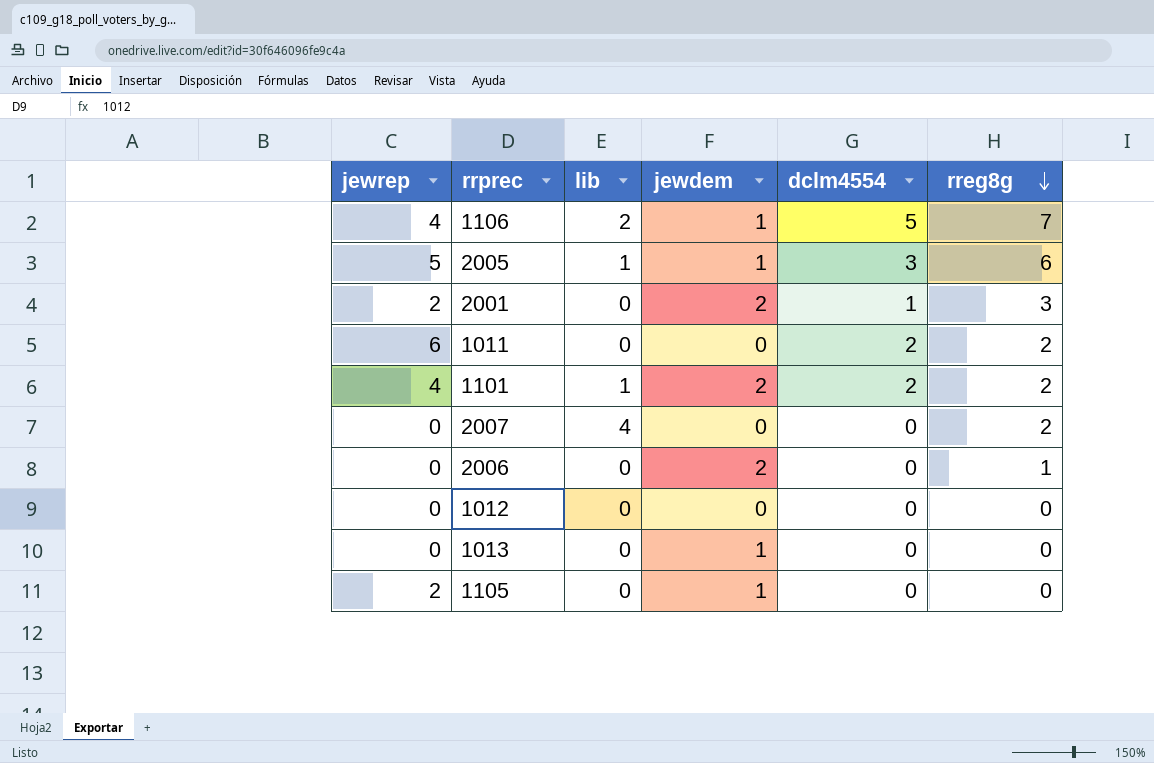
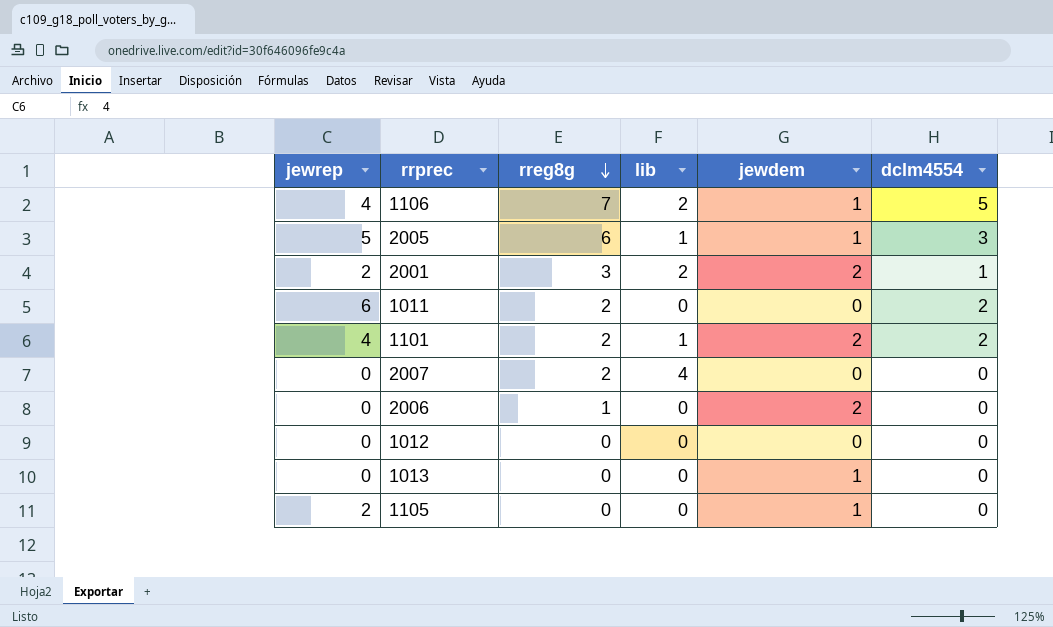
column rreg8g | position: 6 -> 3
2001 | lib: 0 -> 2

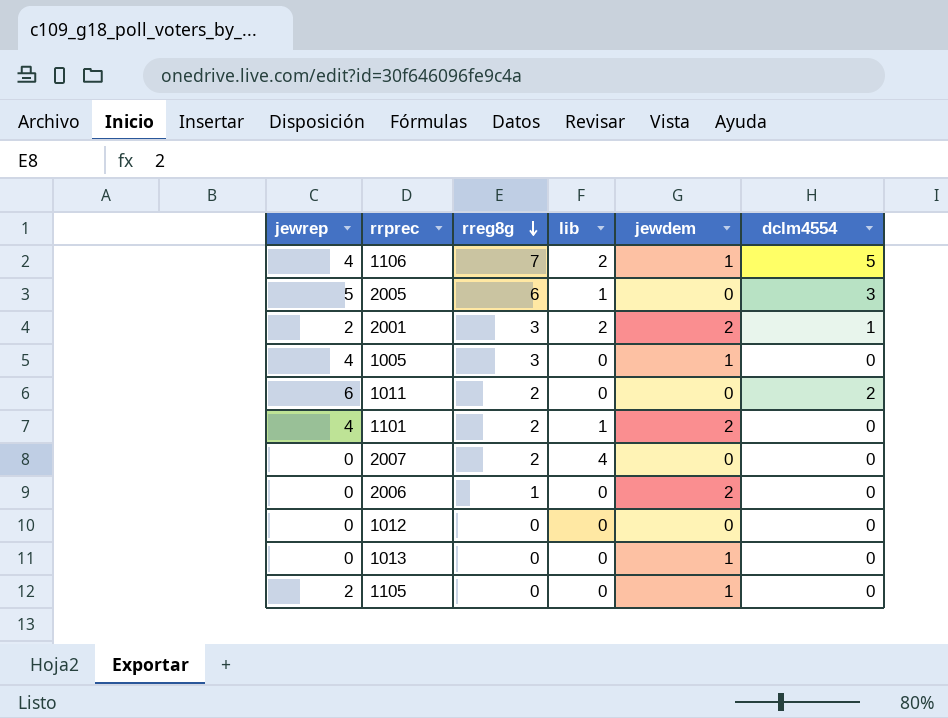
2005 | jewdem: 1 -> 0
row 1005: none -> 4 | 3 | 0 | 1 | 0
1101 | dclm4554: 2 -> 0

